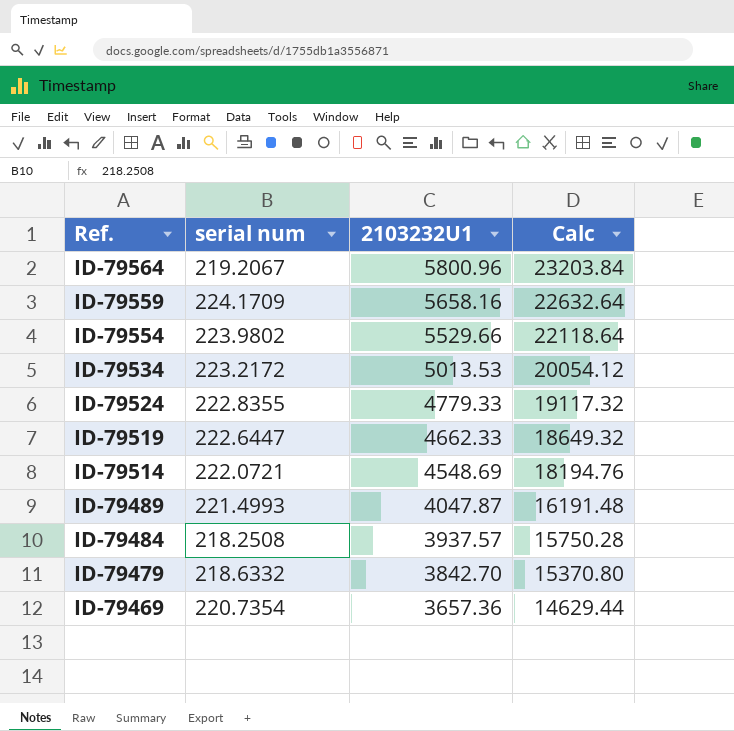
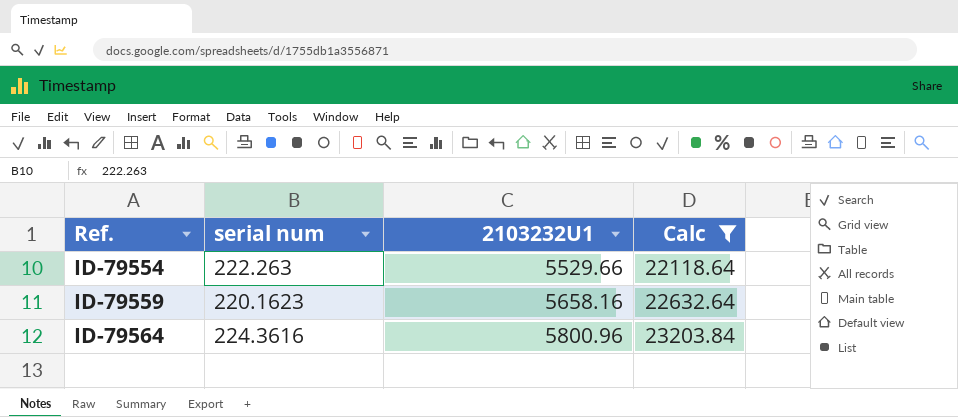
filter: none -> Calc >= 22118.64
row order: Ref. descending -> Ref. ascending
ID-79554 | serial num: 223.9802 -> 222.263
ID-79559 | serial num: 224.1709 -> 220.1623
ID-79564 | serial num: 219.2067 -> 224.3616

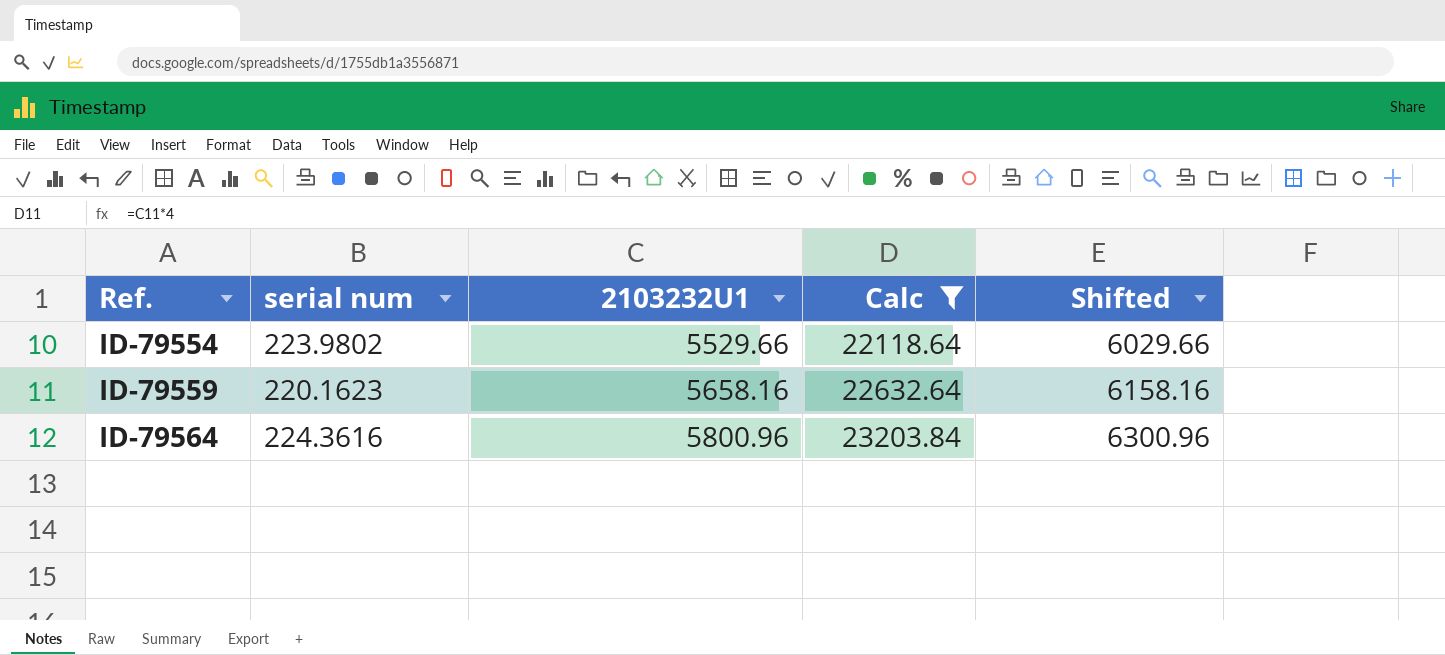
column Shifted | formula: none -> [2103232U1] + 500
ID-79554 | serial num: 222.263 -> 223.9802

